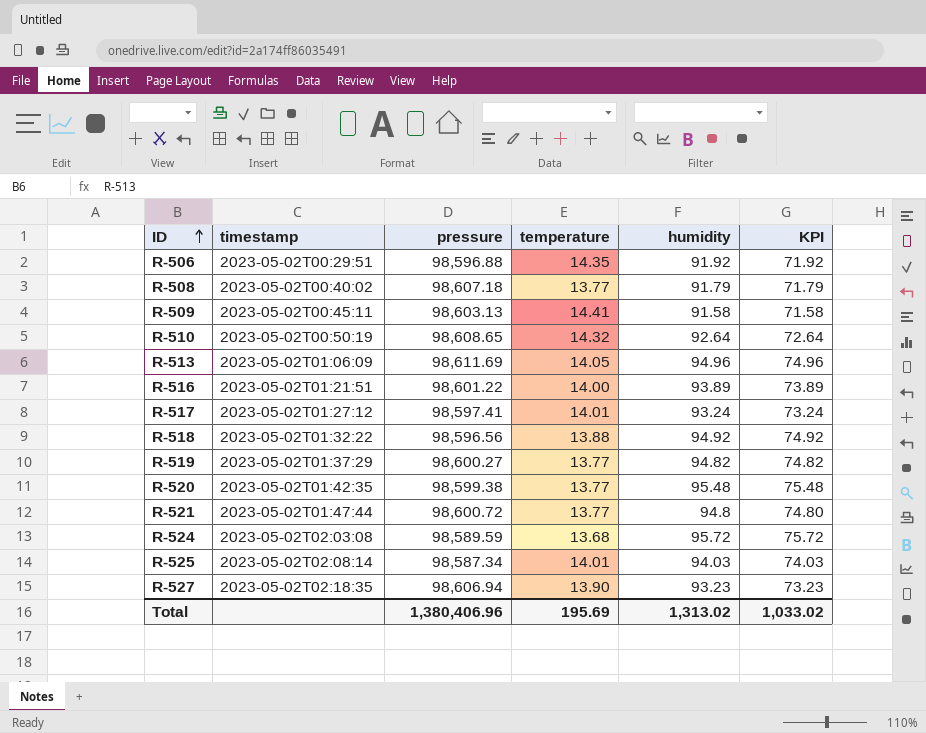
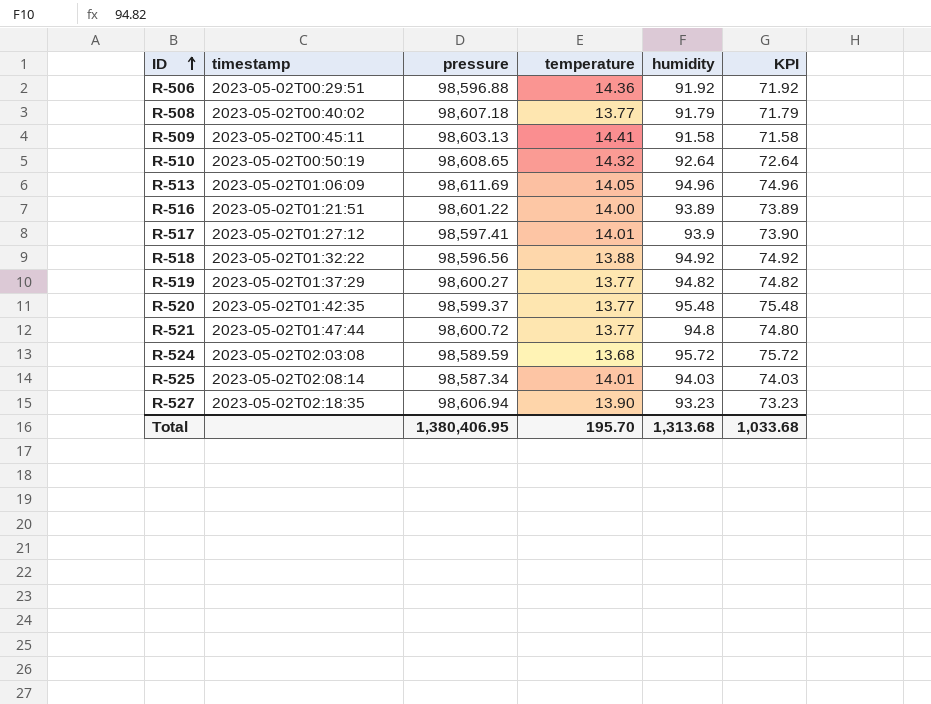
R-506 | temperature: 14.35 -> 14.36
R-517 | humidity: 93.24 -> 93.9
R-517 | KPI: 73.24 -> 73.90
R-520 | pressure: 98,599.38 -> 98,599.37
Total | pressure: 1,380,406.96 -> 1,380,406.95
Total | temperature: 195.69 -> 195.70
Total | humidity: 1,313.02 -> 1,313.68
Total | KPI: 1,033.02 -> 1,033.68

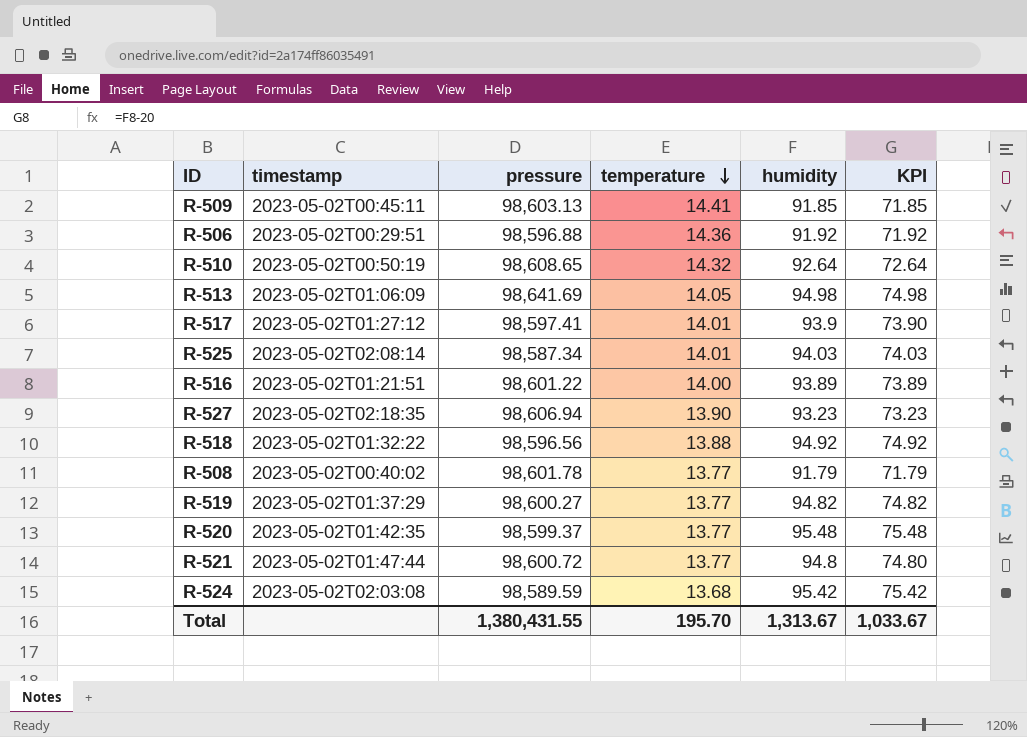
row order: ID ascending -> temperature descending
R-509 | humidity: 91.58 -> 91.85
R-509 | KPI: 71.58 -> 71.85
R-513 | pressure: 98,611.69 -> 98,641.69
R-513 | humidity: 94.96 -> 94.98
R-513 | KPI: 74.96 -> 74.98
R-508 | pressure: 98,607.18 -> 98,601.78
R-524 | humidity: 95.72 -> 95.42
R-524 | KPI: 75.72 -> 75.42
Total | pressure: 1,380,406.95 -> 1,380,431.55
Total | humidity: 1,313.68 -> 1,313.67
Total | KPI: 1,033.68 -> 1,033.67

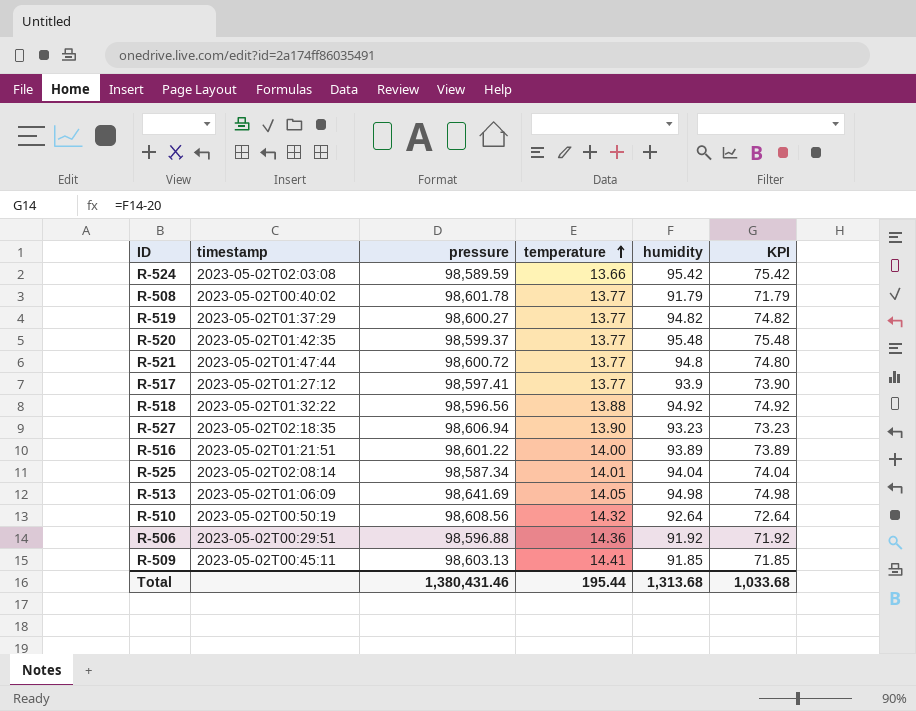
row order: temperature descending -> temperature ascending
R-524 | temperature: 13.68 -> 13.66
R-517 | temperature: 14.01 -> 13.77
R-525 | humidity: 94.03 -> 94.04
R-525 | KPI: 74.03 -> 74.04
R-510 | pressure: 98,608.65 -> 98,608.56
Total | pressure: 1,380,431.55 -> 1,380,431.46
Total | temperature: 195.70 -> 195.44
Total | humidity: 1,313.67 -> 1,313.68
Total | KPI: 1,033.67 -> 1,033.68

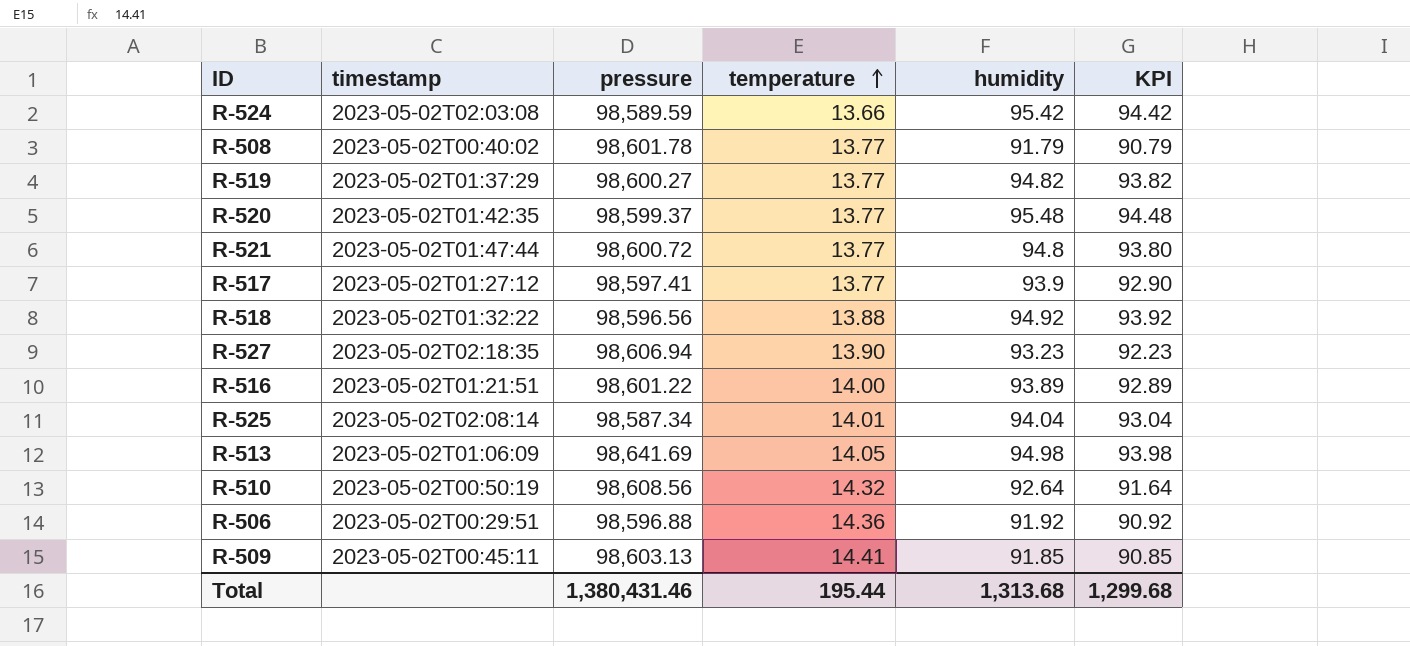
column KPI | formula: [humidity] - 20 -> [humidity] - 1
Total | KPI: 1,033.68 -> 1,299.68

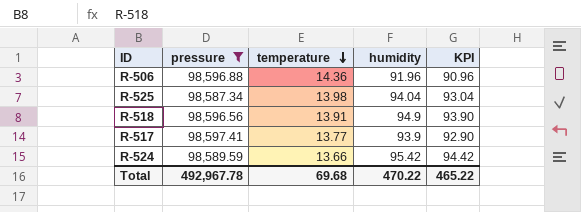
filter: none -> pressure <= 98,597.41
row order: temperature ascending -> temperature descending
column timestamp | position: 2 -> none
R-506 | humidity: 91.92 -> 91.96
R-506 | KPI: 90.92 -> 90.96
R-525 | temperature: 14.01 -> 13.98
R-518 | temperature: 13.88 -> 13.91
R-518 | humidity: 94.92 -> 94.9
R-518 | KPI: 93.92 -> 93.90
Total | pressure: 1,380,431.46 -> 492,967.78
Total | temperature: 195.44 -> 69.68
Total | humidity: 1,313.68 -> 470.22
Total | KPI: 1,299.68 -> 465.22

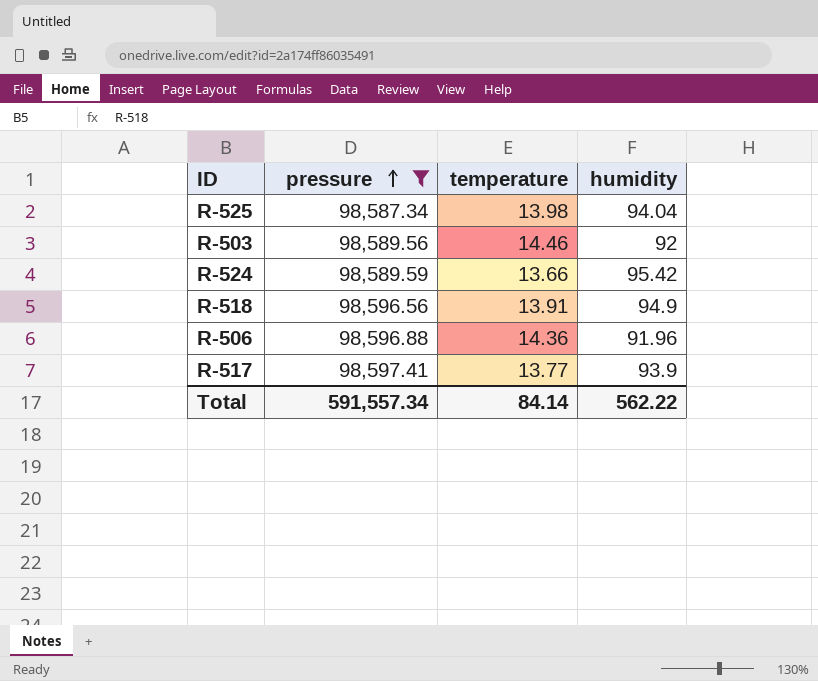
row order: temperature descending -> pressure ascending
column KPI | formula: [humidity] - 1 -> none
row R-503: none -> 98,589.56 | 14.46 | 92
Total | pressure: 492,967.78 -> 591,557.34
Total | temperature: 69.68 -> 84.14
Total | humidity: 470.22 -> 562.22

